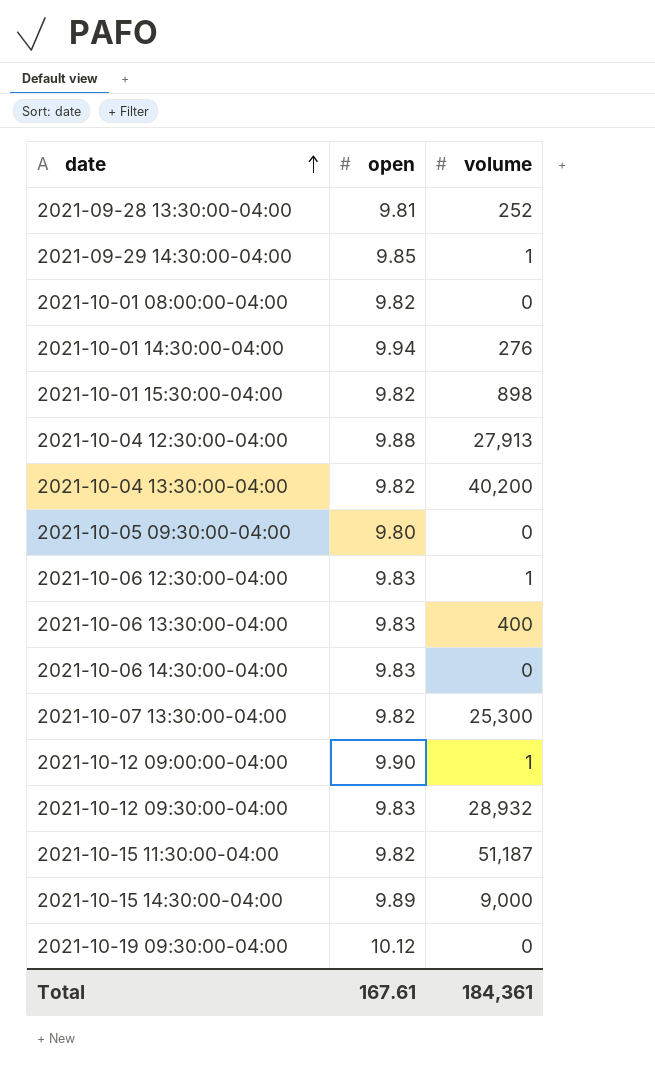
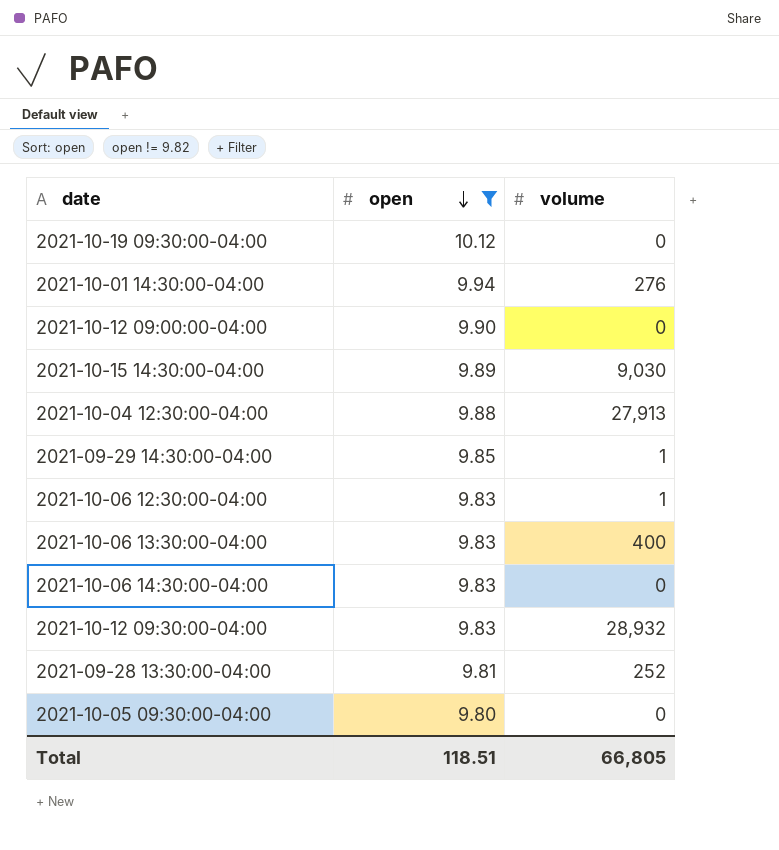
filter: none -> open != 9.82
row order: date ascending -> open descending
2021-10-12 09:00:00-04:00 | volume: 1 -> 0
2021-10-15 14:30:00-04:00 | volume: 9,000 -> 9,030
Total | open: 167.61 -> 118.51
Total | volume: 184,361 -> 66,805

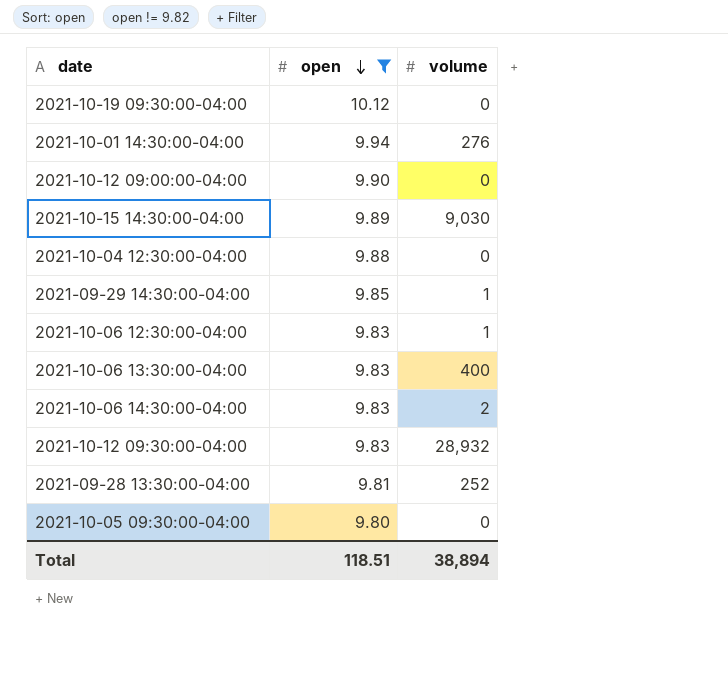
2021-10-04 12:30:00-04:00 | volume: 27,913 -> 0
2021-10-06 14:30:00-04:00 | volume: 0 -> 2
Total | volume: 66,805 -> 38,894

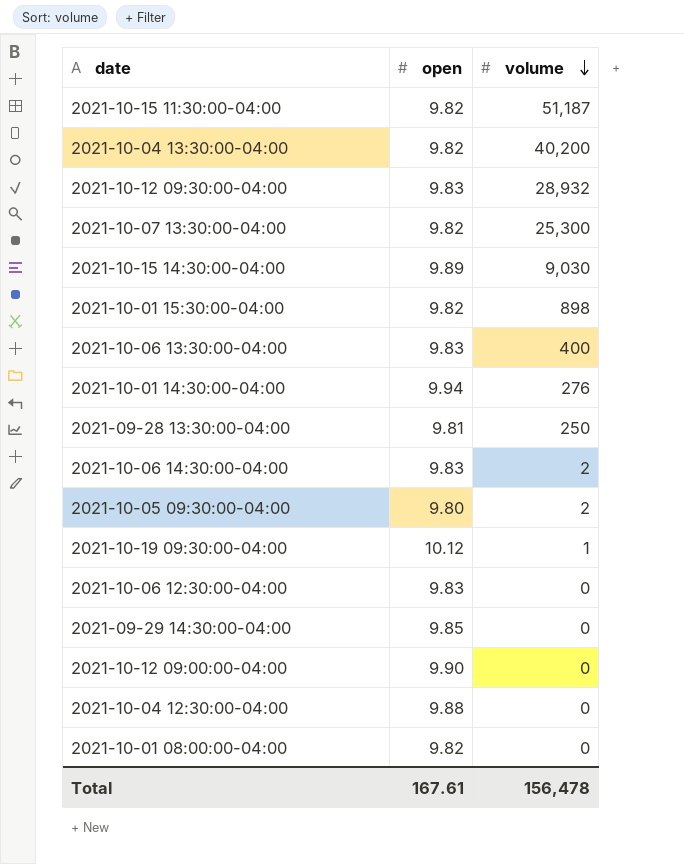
filter: open != 9.82 -> none
row order: open descending -> volume descending
2021-09-28 13:30:00-04:00 | volume: 252 -> 250
2021-10-05 09:30:00-04:00 | volume: 0 -> 2
2021-10-19 09:30:00-04:00 | volume: 0 -> 1
2021-10-06 12:30:00-04:00 | volume: 1 -> 0
2021-09-29 14:30:00-04:00 | volume: 1 -> 0
Total | open: 118.51 -> 167.61
Total | volume: 38,894 -> 156,478

